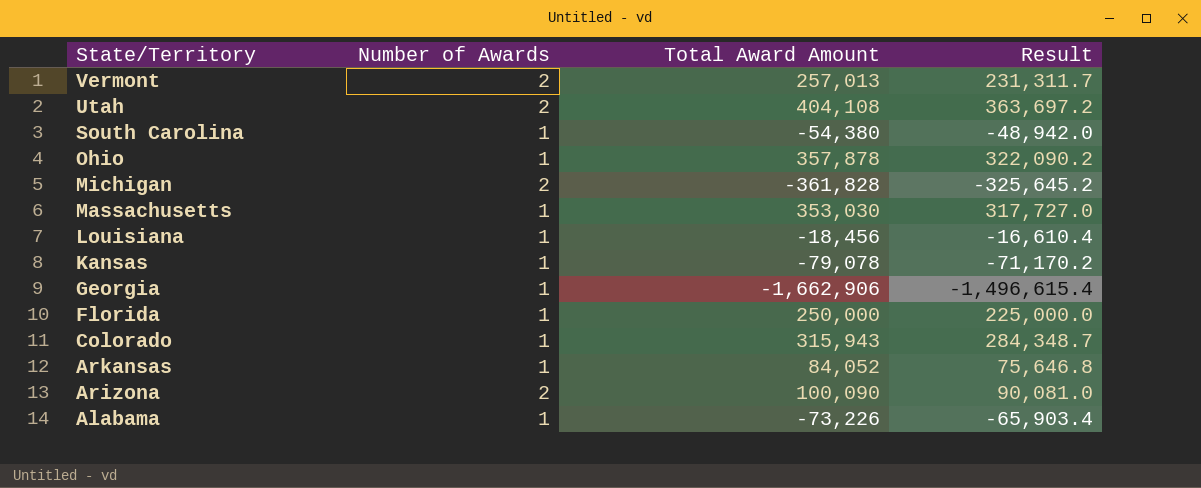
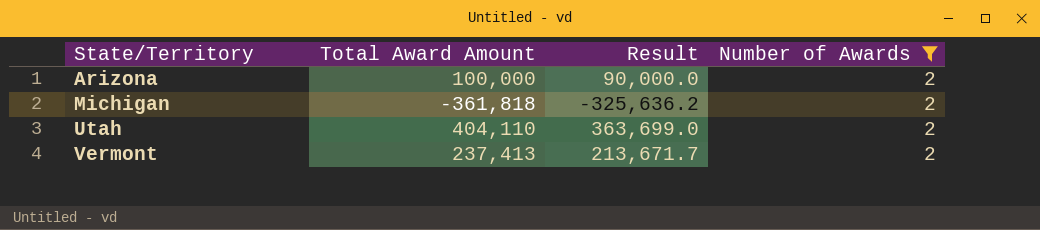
filter: none -> Number of Awards = 2
row order: State/Territory descending -> State/Territory ascending
column Number of Awards | position: 2 -> 4
Arizona | Total Award Amount: 100,090 -> 100,000
Arizona | Result: 90,081.0 -> 90,000.0
Michigan | Total Award Amount: -361,828 -> -361,818
Michigan | Result: -325,645.2 -> -325,636.2
Utah | Total Award Amount: 404,108 -> 404,110
Utah | Result: 363,697.2 -> 363,699.0
Vermont | Total Award Amount: 257,013 -> 237,413
Vermont | Result: 231,311.7 -> 213,671.7

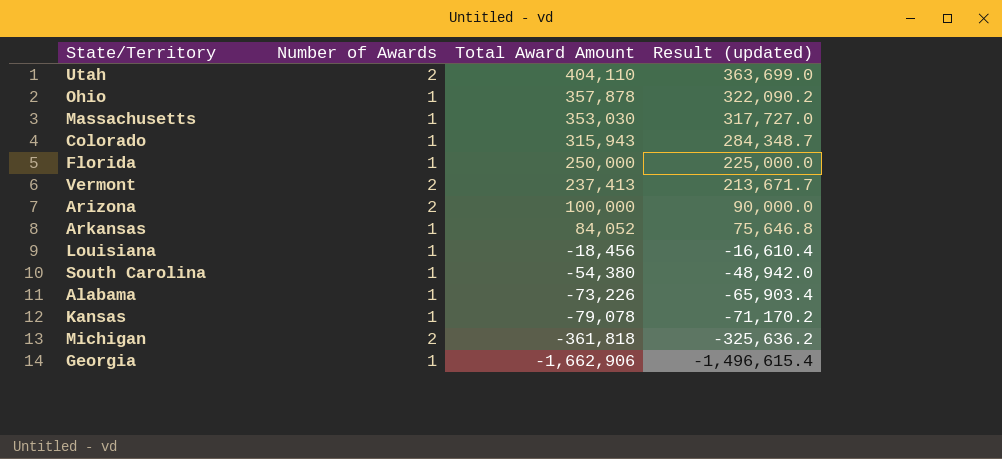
filter: Number of Awards = 2 -> none
row order: State/Territory ascending -> Total Award Amount descending
column Number of Awards | position: 4 -> 2
column name: Result -> Result (updated)

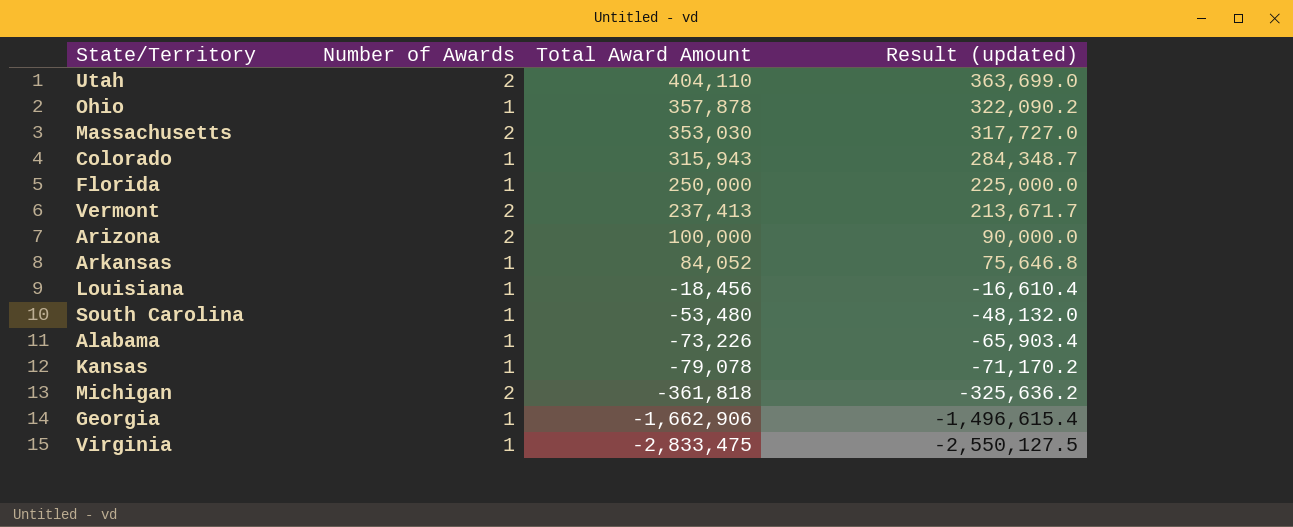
Massachusetts | Number of Awards: 1 -> 2
South Carolina | Total Award Amount: -54,380 -> -53,480
South Carolina | Result (updated): -48,942.0 -> -48,132.0
row Virginia: none -> 1 | -2,833,475 | -2,550,127.5

